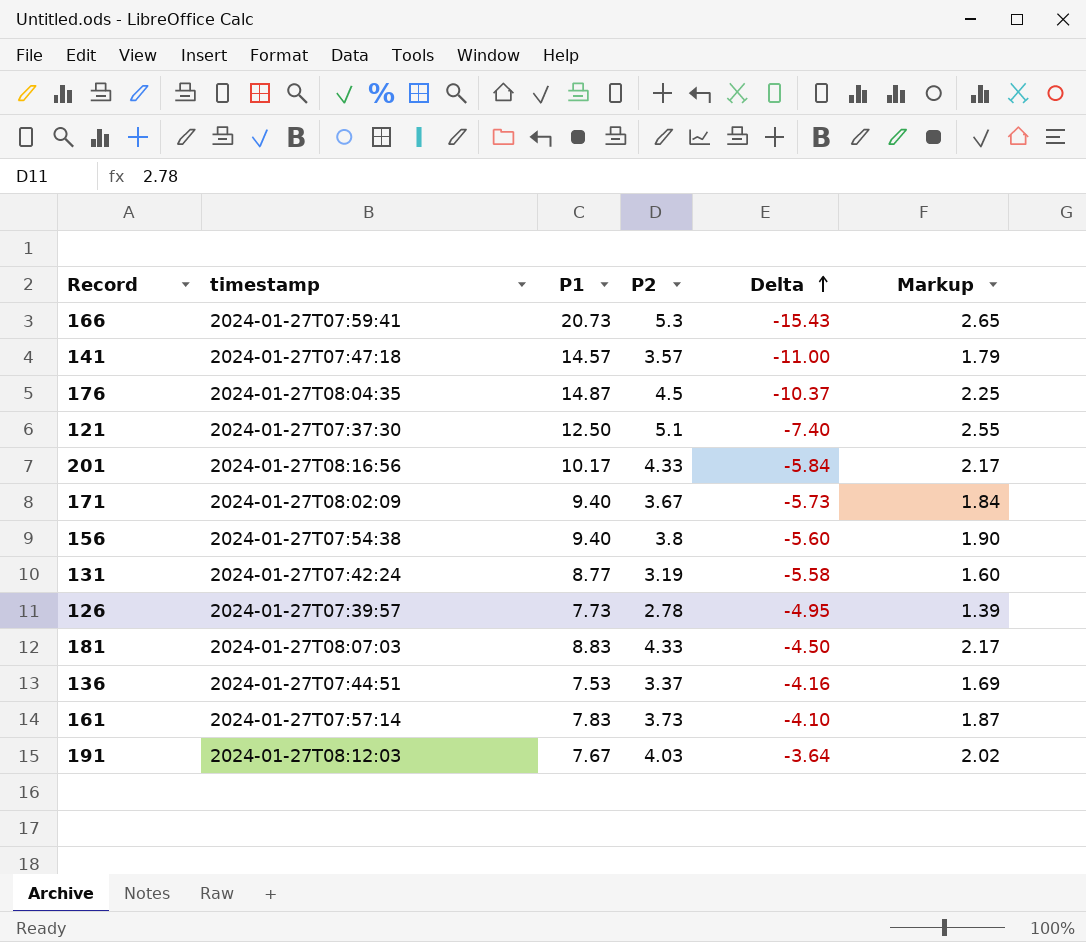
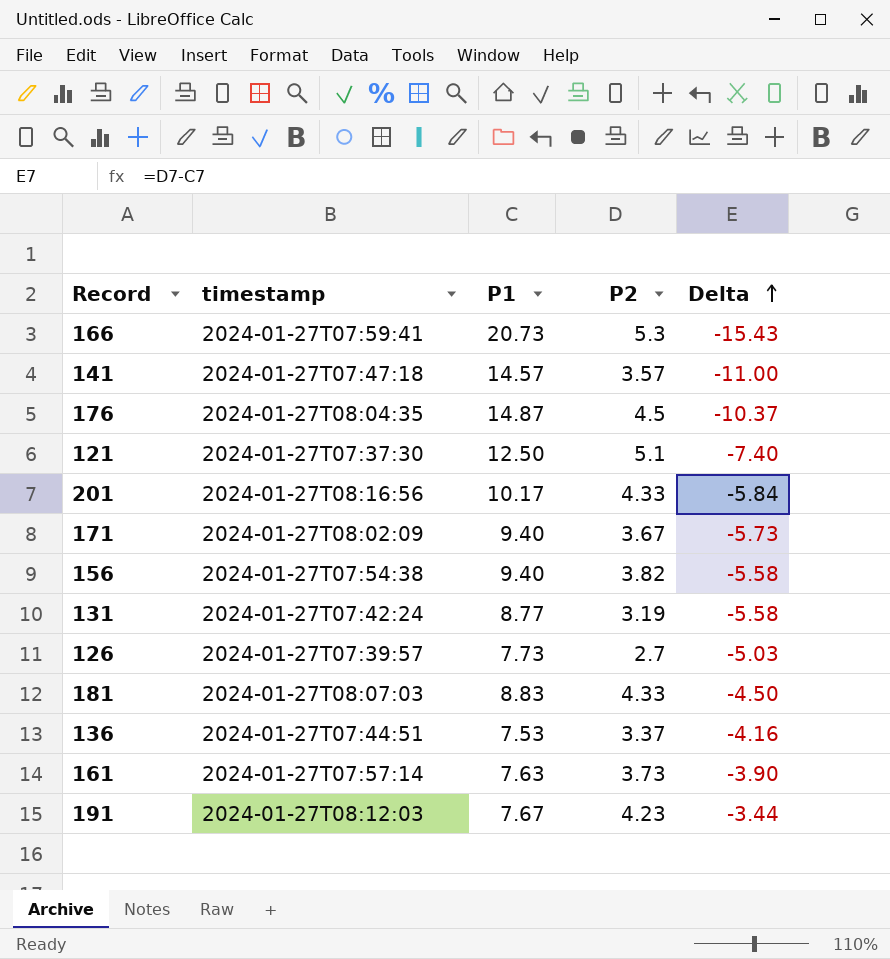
column Markup | formula: [P2] * 0.5 -> none
156 | P2: 3.8 -> 3.82
156 | Delta: -5.60 -> -5.58
126 | P2: 2.78 -> 2.7
126 | Delta: -4.95 -> -5.03
161 | P1: 7.83 -> 7.63
161 | Delta: -4.10 -> -3.90
191 | P2: 4.03 -> 4.23
191 | Delta: -3.64 -> -3.44

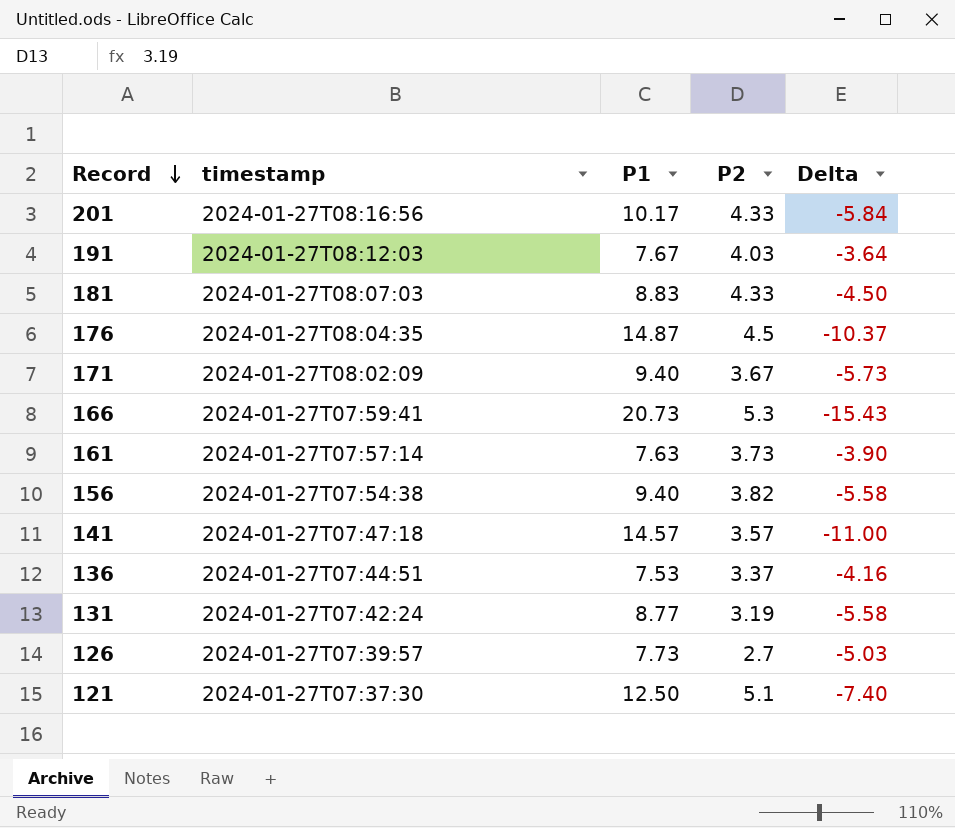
row order: Delta ascending -> Record descending
191 | P2: 4.23 -> 4.03
191 | Delta: -3.44 -> -3.64

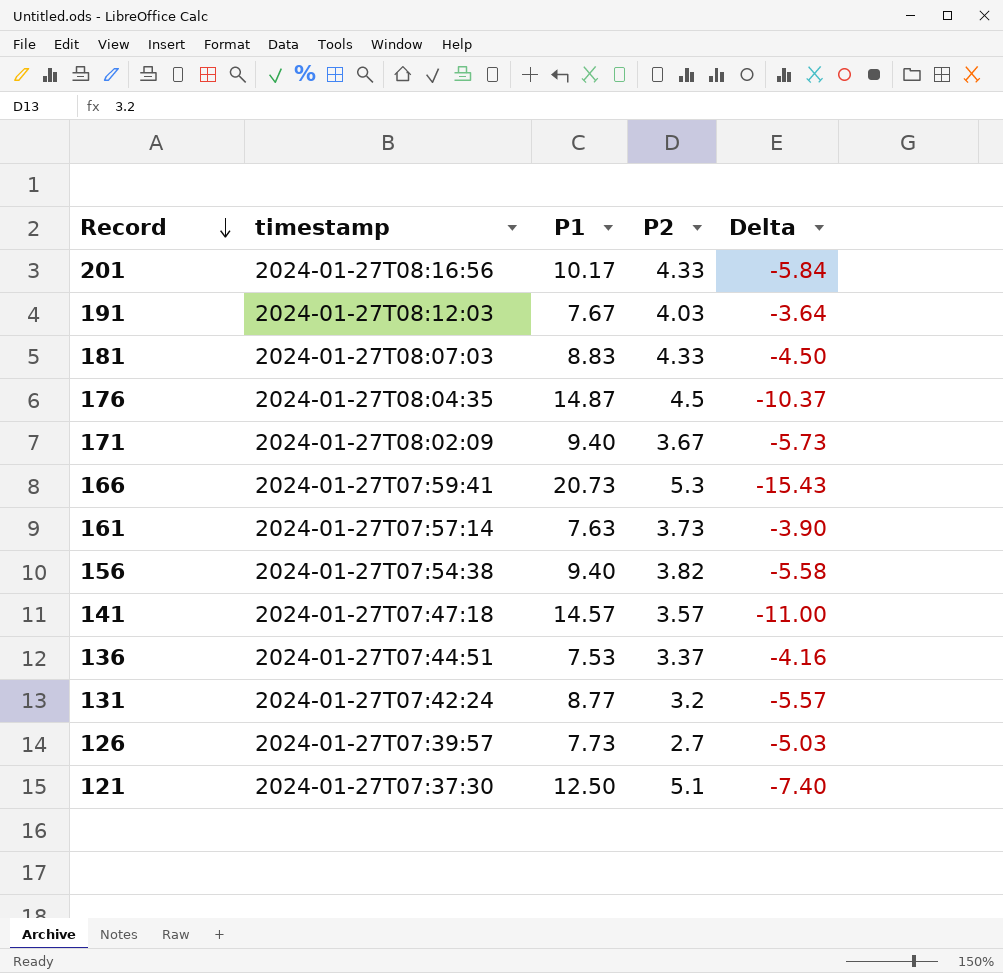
131 | P2: 3.19 -> 3.2
131 | Delta: -5.58 -> -5.57

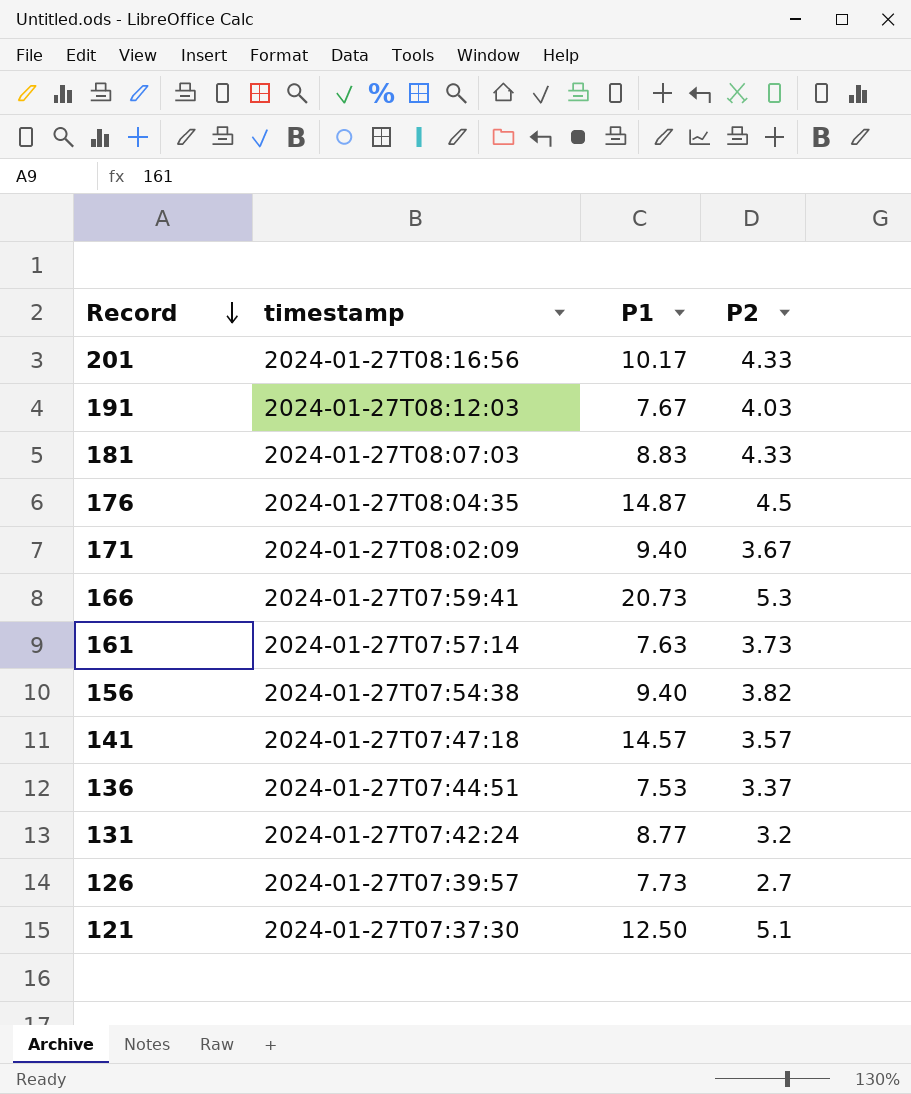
column Delta | formula: [P2] - [P1] -> none

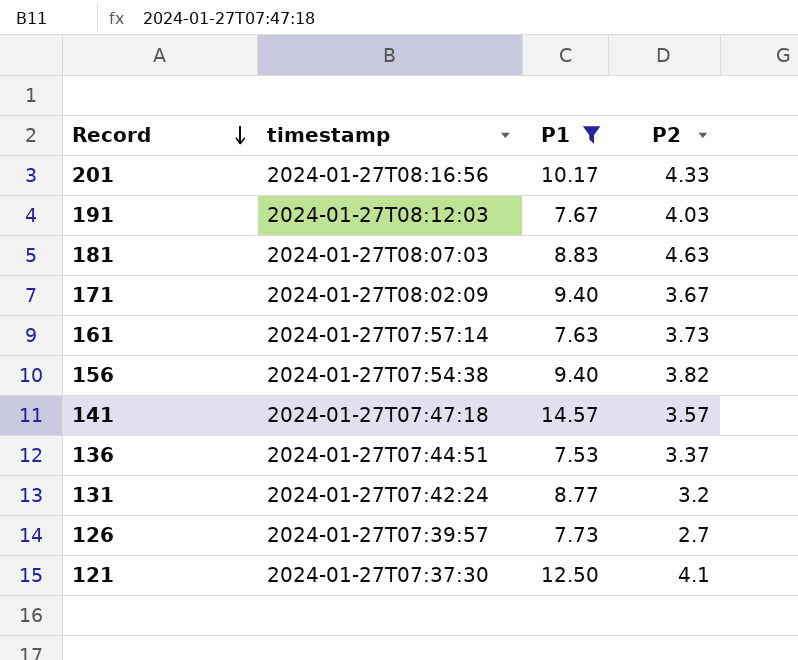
filter: none -> P1 <= 14.57
181 | P2: 4.33 -> 4.63
121 | P2: 5.1 -> 4.1

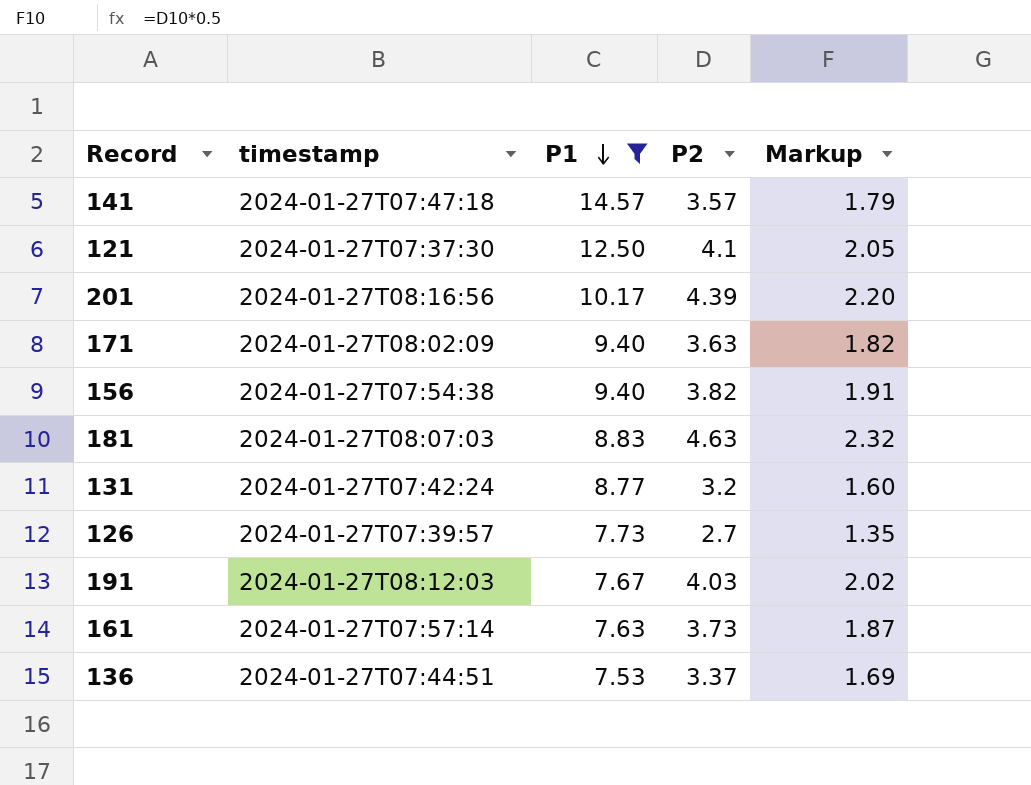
row order: Record descending -> P1 descending
column Markup | formula: none -> [P2] * 0.5
201 | P2: 4.33 -> 4.39
171 | P2: 3.67 -> 3.63

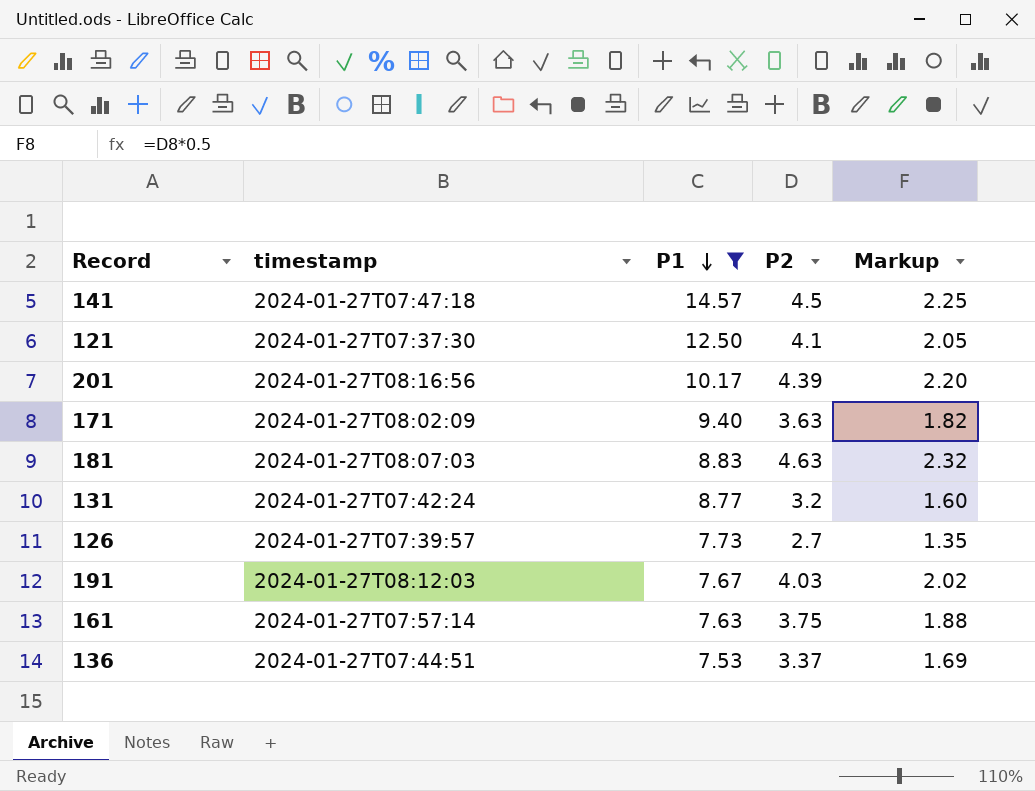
row 156: 2024-01-27T07:54:38 | 9.40 | 3.82 | 1.91 -> none
141 | P2: 3.57 -> 4.5
141 | Markup: 1.79 -> 2.25
161 | P2: 3.73 -> 3.75
161 | Markup: 1.87 -> 1.88

